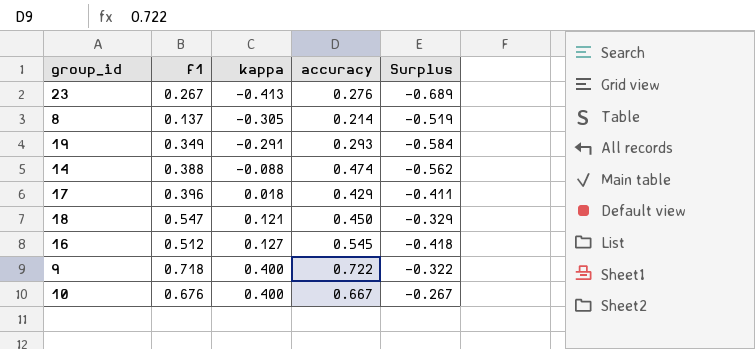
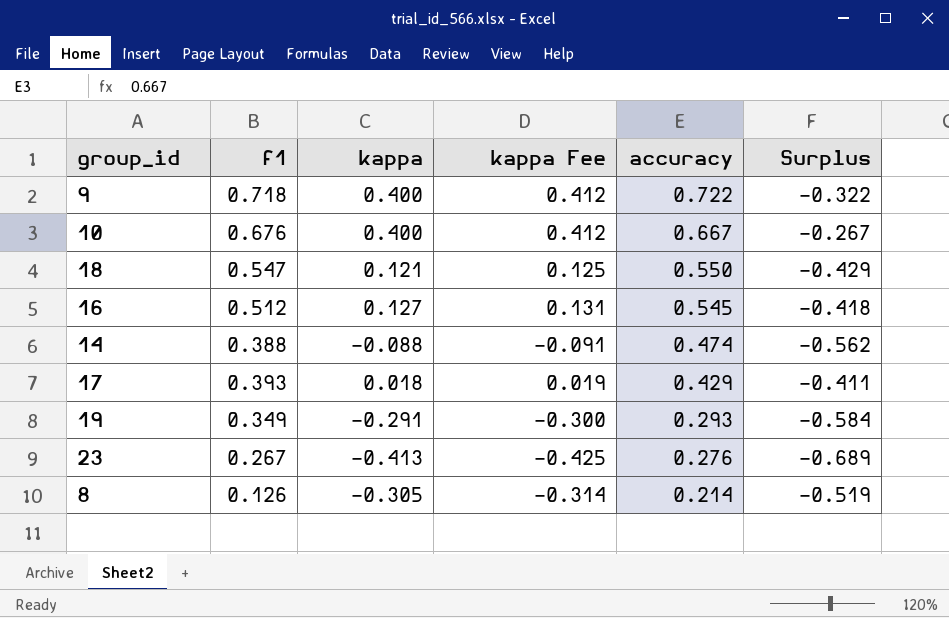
row order: kappa ascending -> accuracy descending
column kappa Fee | formula: none -> [kappa] * 1.03
18 | accuracy: 0.450 -> 0.550
18 | Surplus: -0.329 -> -0.429
17 | f1: 0.396 -> 0.393
8 | f1: 0.137 -> 0.126

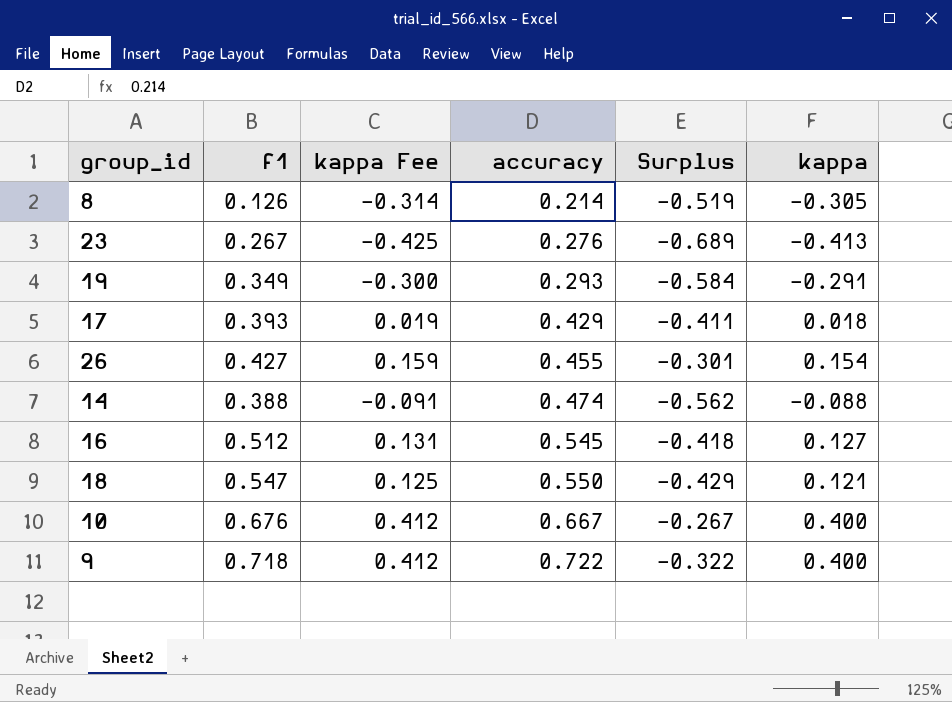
row order: accuracy descending -> accuracy ascending
column kappa | position: 3 -> 6
row 26: none -> 0.427 | 0.159 | 0.455 | -0.301 | 0.154

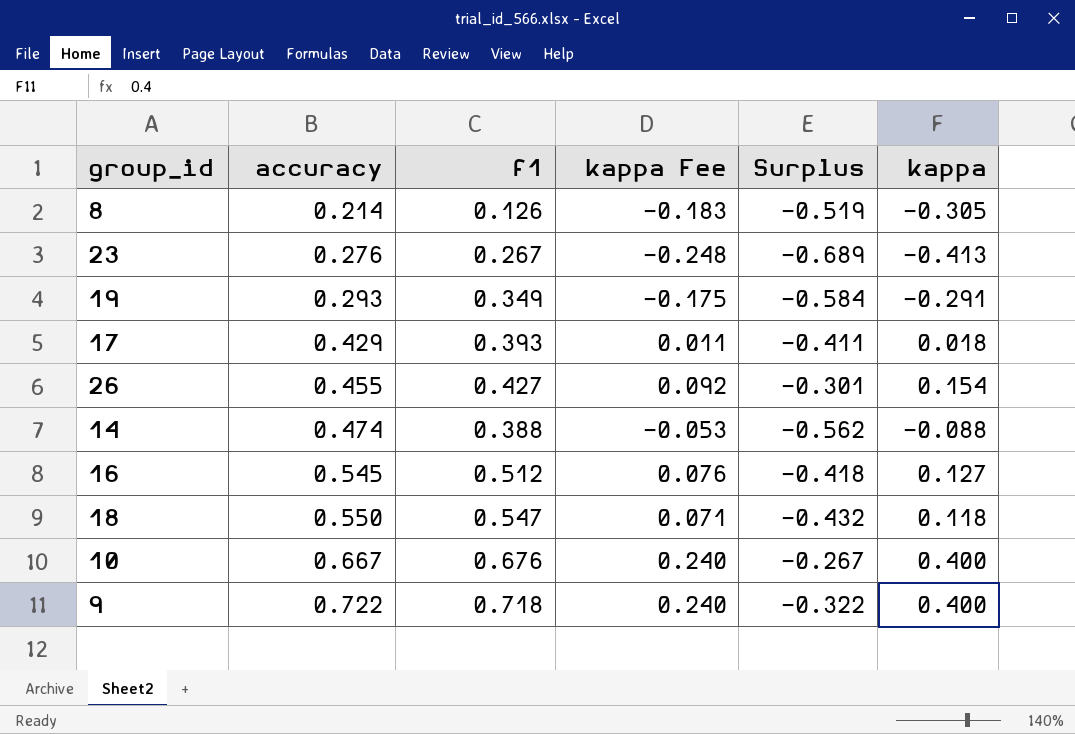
column accuracy | position: 4 -> 2
column kappa Fee | formula: [kappa] * 1.03 -> [kappa] * 0.6
18 | Surplus: -0.429 -> -0.432
18 | kappa: 0.121 -> 0.118

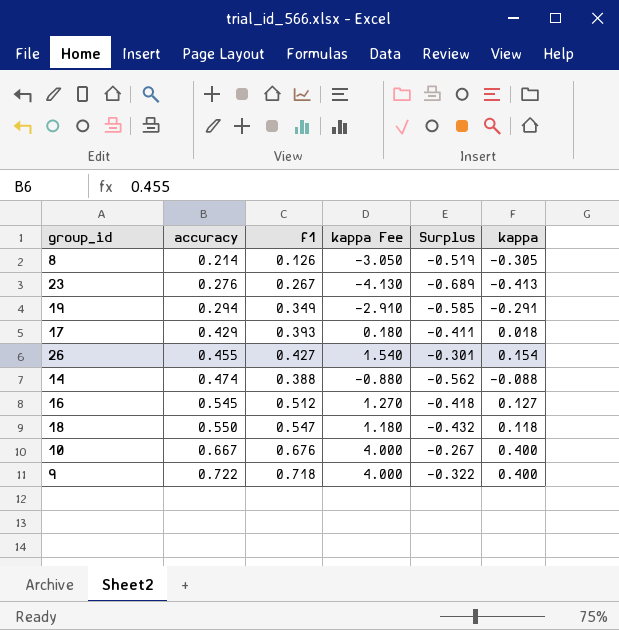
column kappa Fee | formula: [kappa] * 0.6 -> [kappa] * 10
19 | accuracy: 0.293 -> 0.294
19 | Surplus: -0.584 -> -0.585

